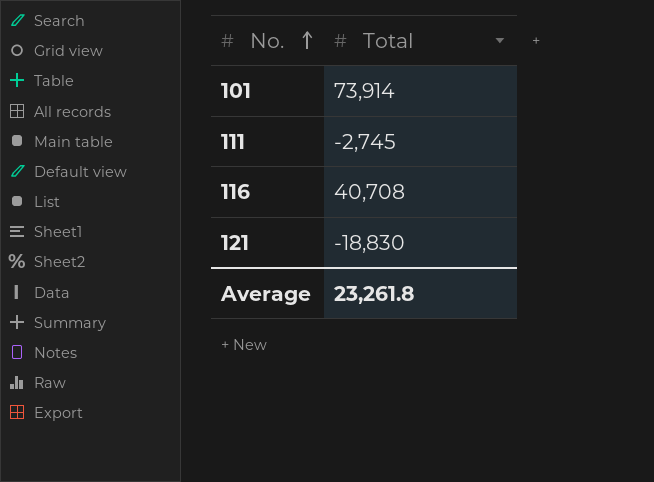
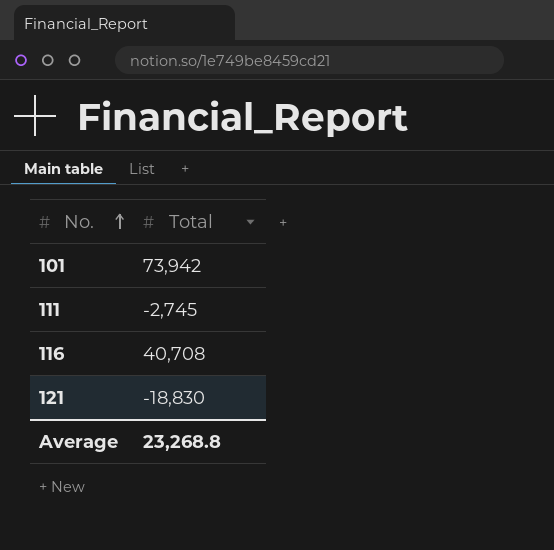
101 | Total: 73,914 -> 73,942
Average | Total: 23,261.8 -> 23,268.8

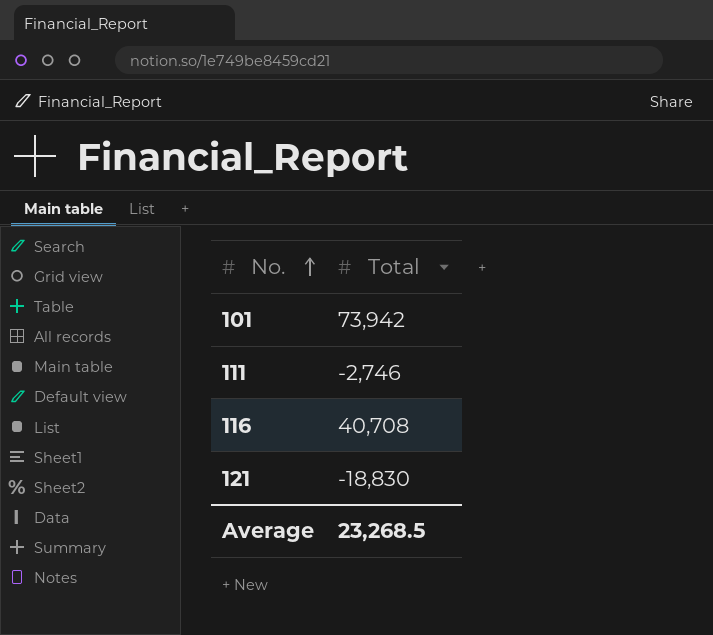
111 | Total: -2,745 -> -2,746
Average | Total: 23,268.8 -> 23,268.5

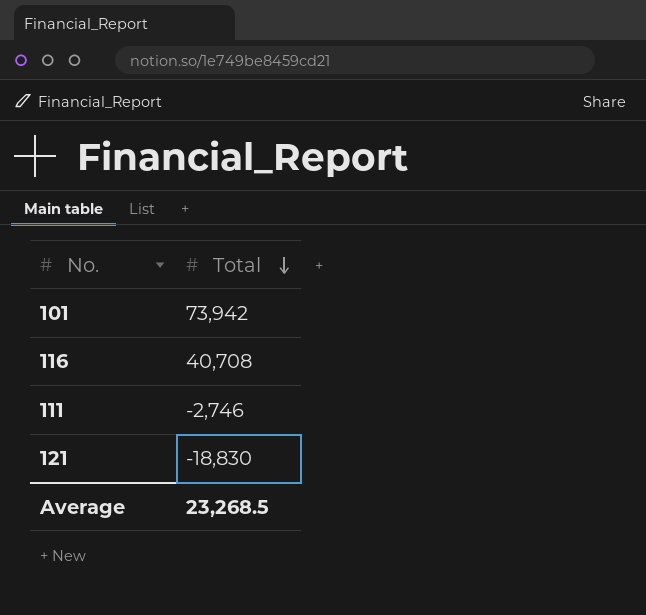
row order: No. ascending -> Total descending

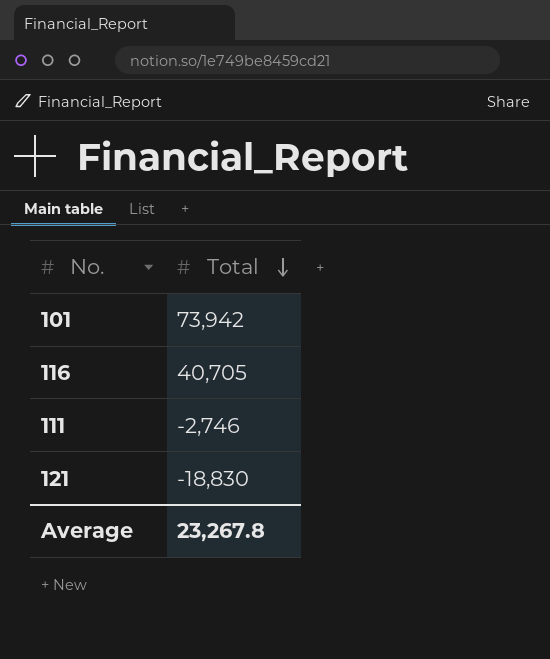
116 | Total: 40,708 -> 40,705
Average | Total: 23,268.5 -> 23,267.8

